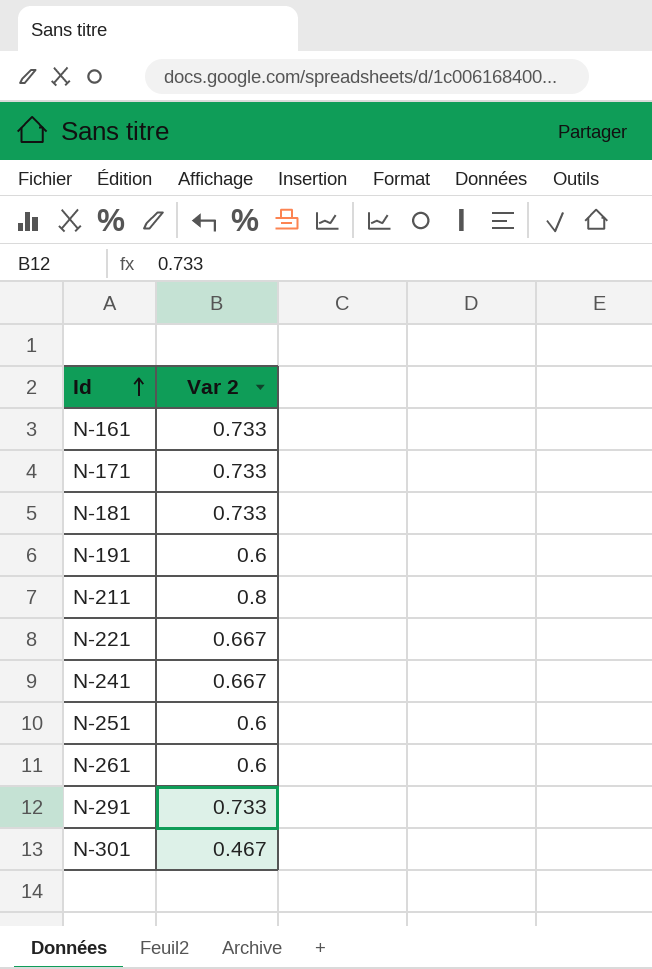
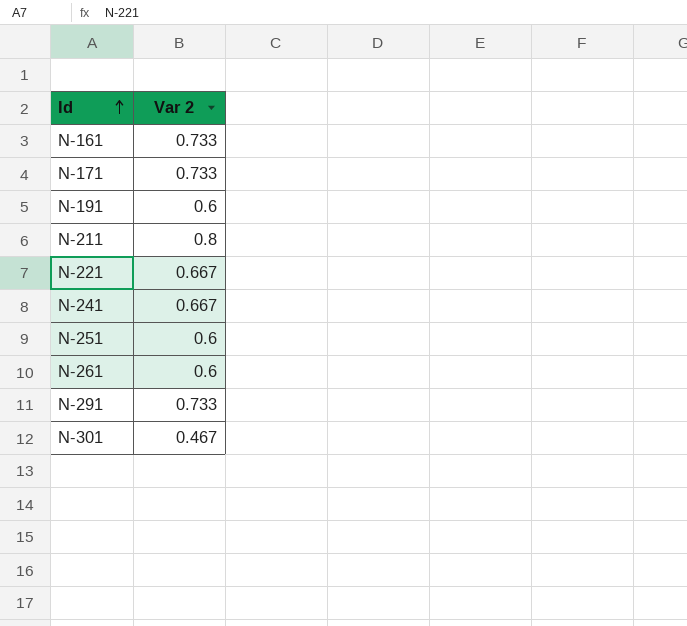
row N-181: 0.733 -> none

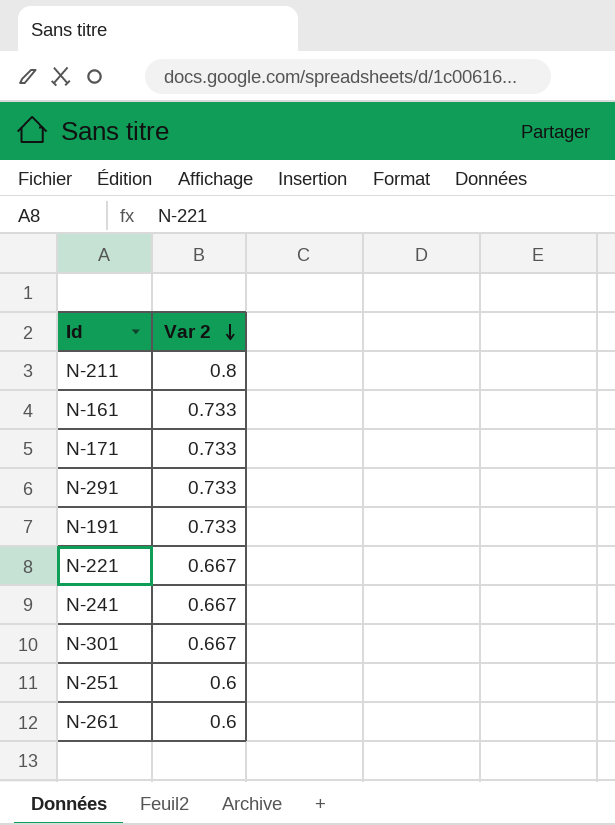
row order: Id ascending -> Var 2 descending
N-191 | Var 2: 0.6 -> 0.733
N-301 | Var 2: 0.467 -> 0.667

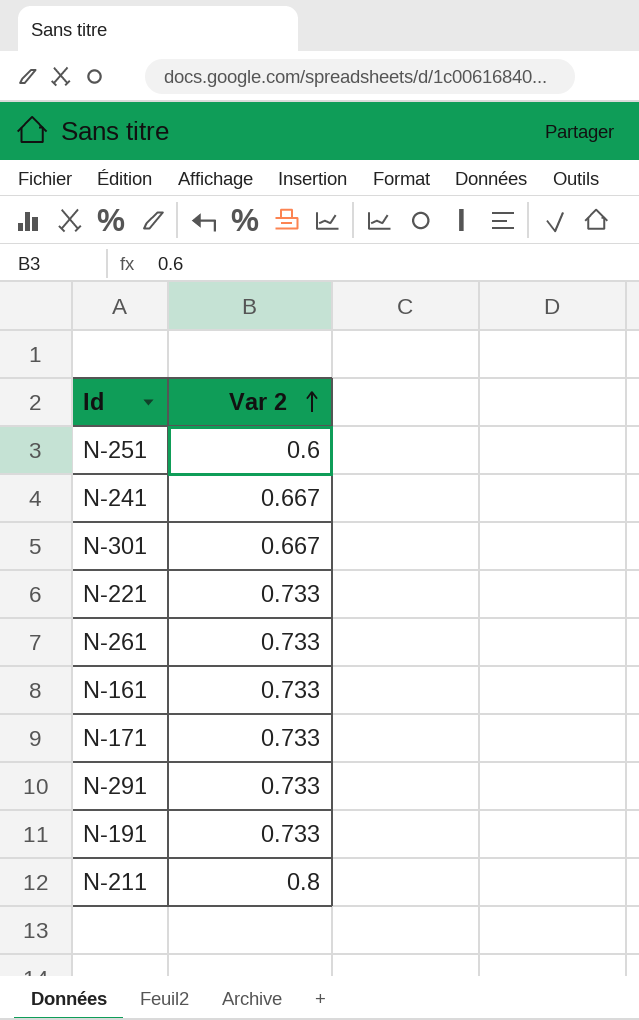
row order: Var 2 descending -> Var 2 ascending
N-221 | Var 2: 0.667 -> 0.733
N-261 | Var 2: 0.6 -> 0.733

